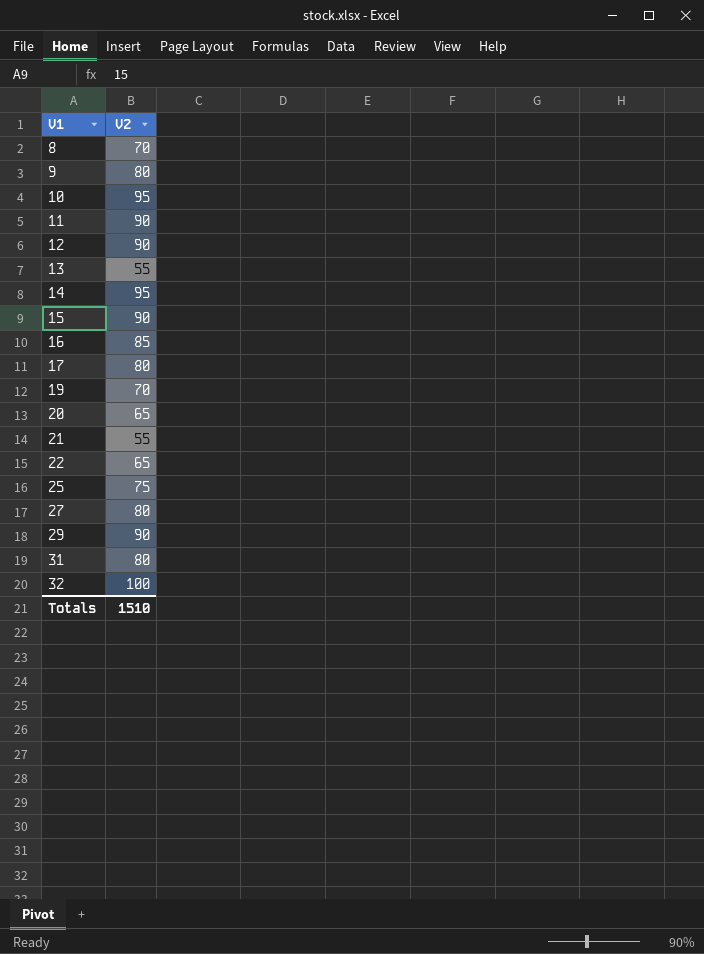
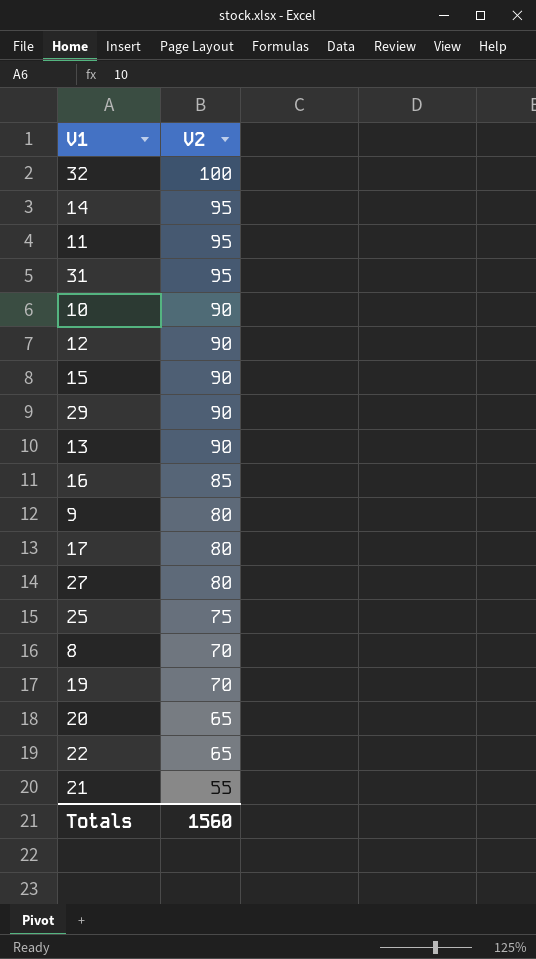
row order: V1 ascending -> V2 descending
11 | V2: 90 -> 95
31 | V2: 80 -> 95
10 | V2: 95 -> 90
13 | V2: 55 -> 90
Totals | V2: 1510 -> 1560

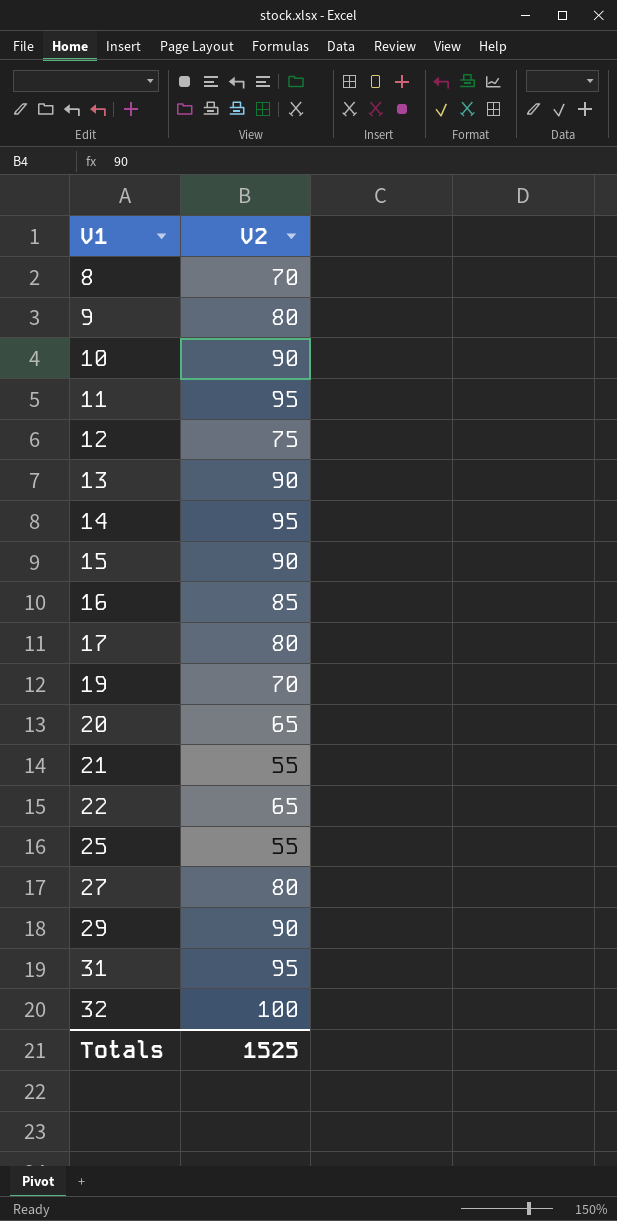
row order: V2 descending -> V1 ascending
12 | V2: 90 -> 75
25 | V2: 75 -> 55
Totals | V2: 1560 -> 1525

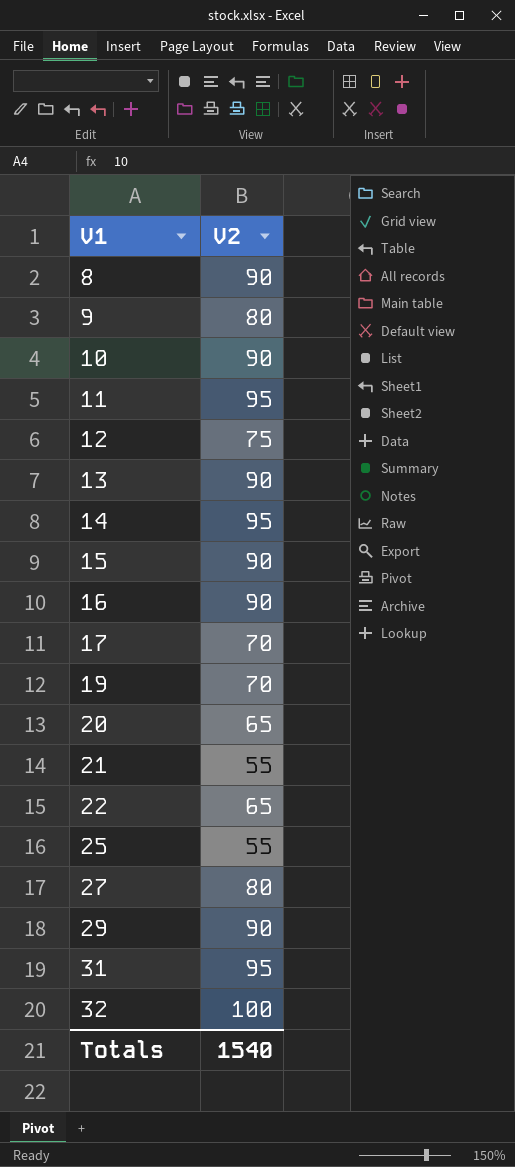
8 | V2: 70 -> 90
16 | V2: 85 -> 90
17 | V2: 80 -> 70
Totals | V2: 1525 -> 1540

